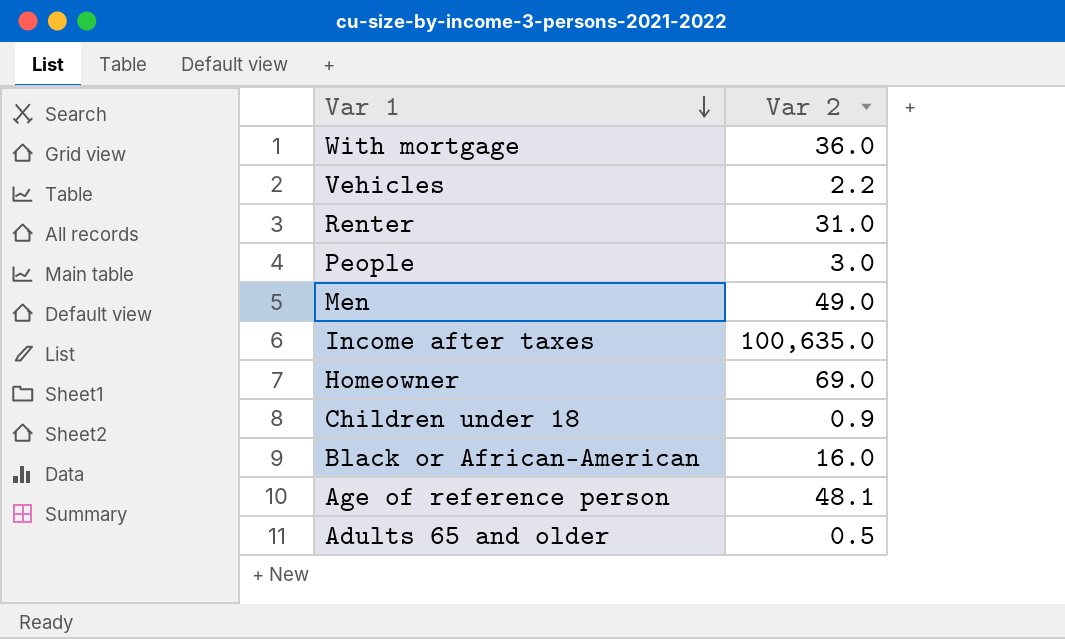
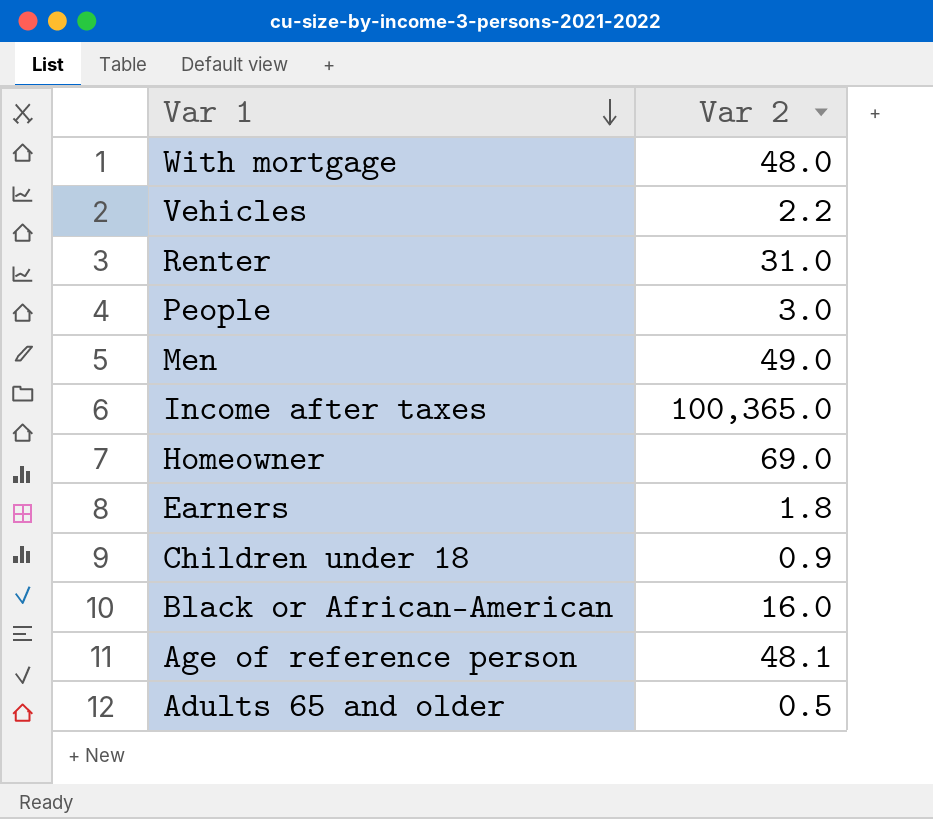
With mortgage | Var 2: 36.0 -> 48.0
Income after taxes | Var 2: 100,635.0 -> 100,365.0
row Earners: none -> 1.8

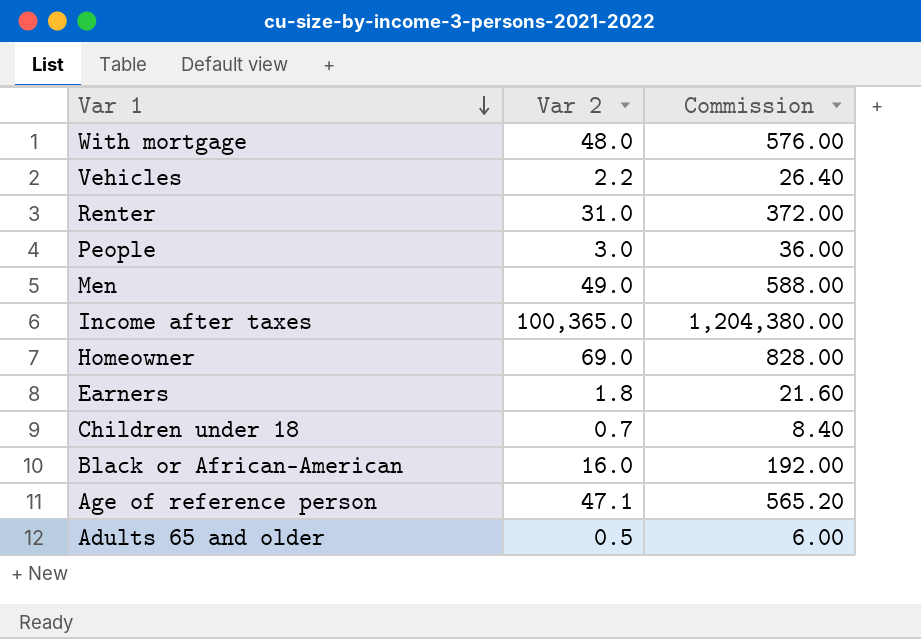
column Commission | formula: none -> [Var 2] * 12
Children under 18 | Var 2: 0.9 -> 0.7
Age of reference person | Var 2: 48.1 -> 47.1

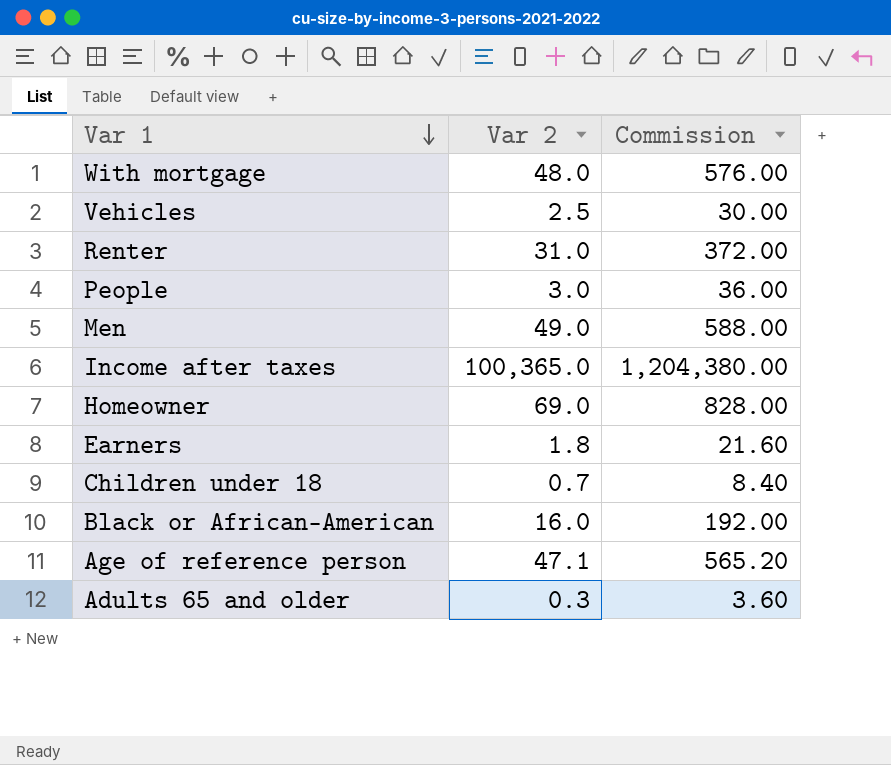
Vehicles | Var 2: 2.2 -> 2.5
Vehicles | Commission: 26.40 -> 30.00
Adults 65 and older | Var 2: 0.5 -> 0.3
Adults 65 and older | Commission: 6.00 -> 3.60

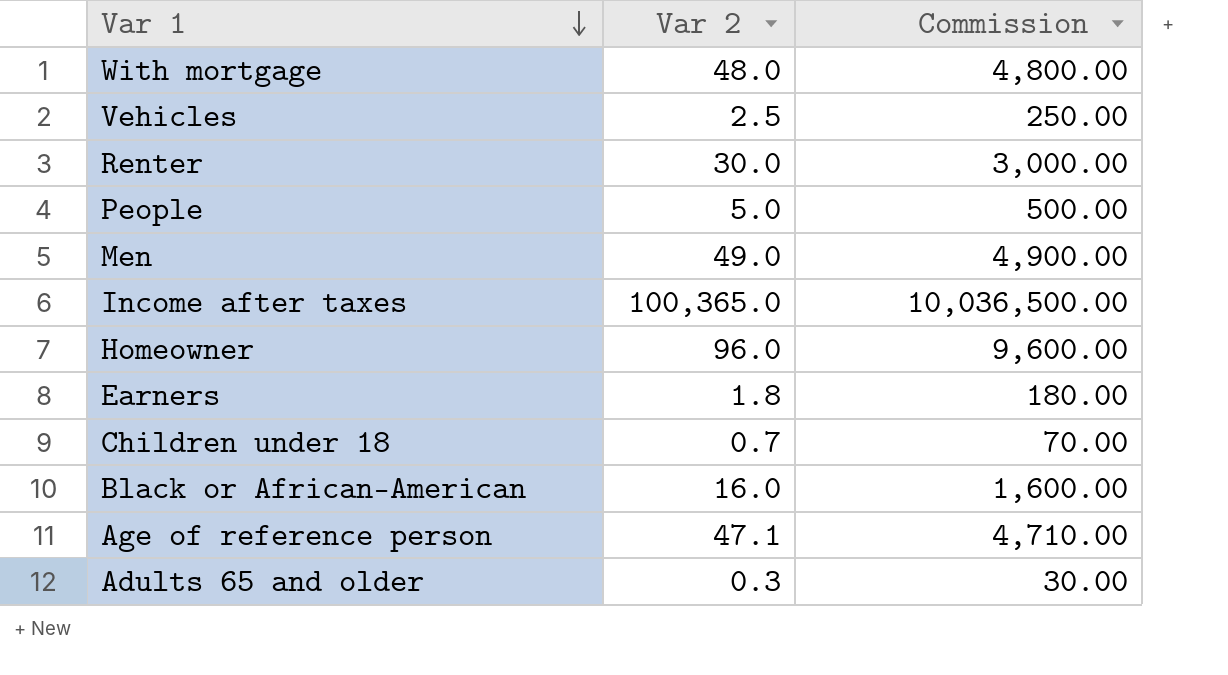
column Commission | formula: [Var 2] * 12 -> [Var 2] * 100
Renter | Var 2: 31.0 -> 30.0
People | Var 2: 3.0 -> 5.0
Homeowner | Var 2: 69.0 -> 96.0

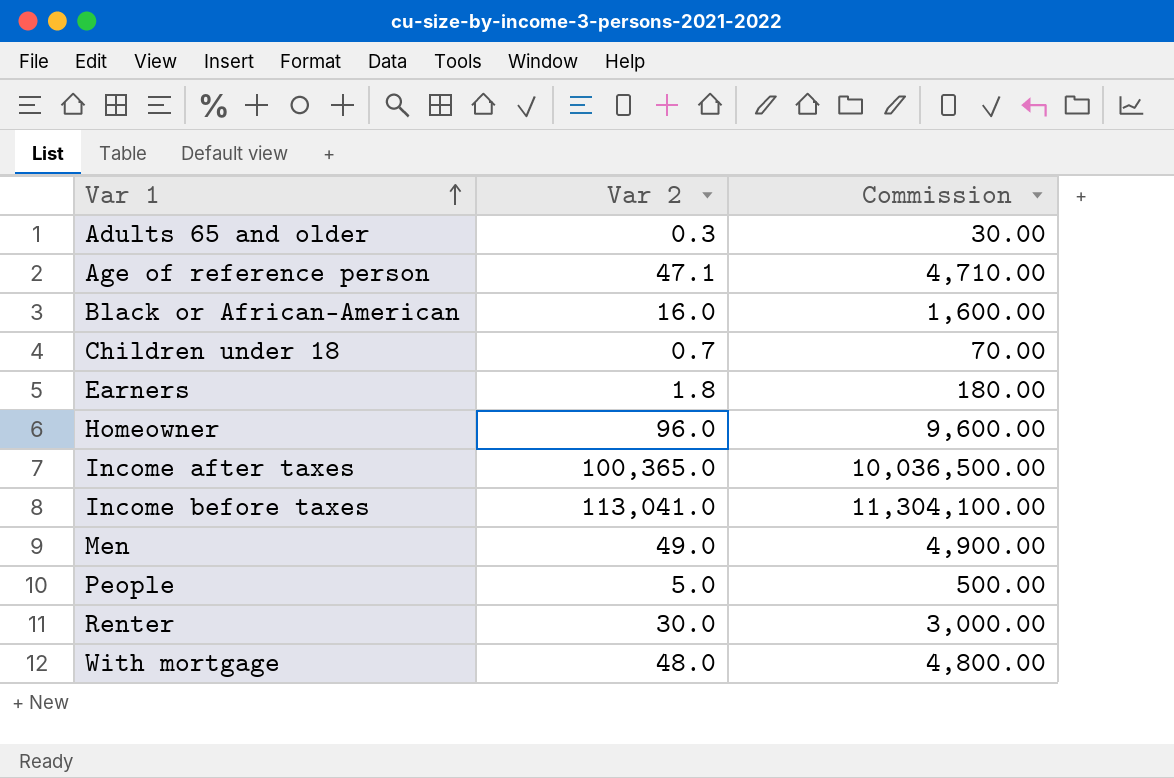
row order: Var 1 descending -> Var 1 ascending
row Vehicles: 2.5 | 250.00 -> none
row Income before taxes: none -> 113,041.0 | 11,304,100.00

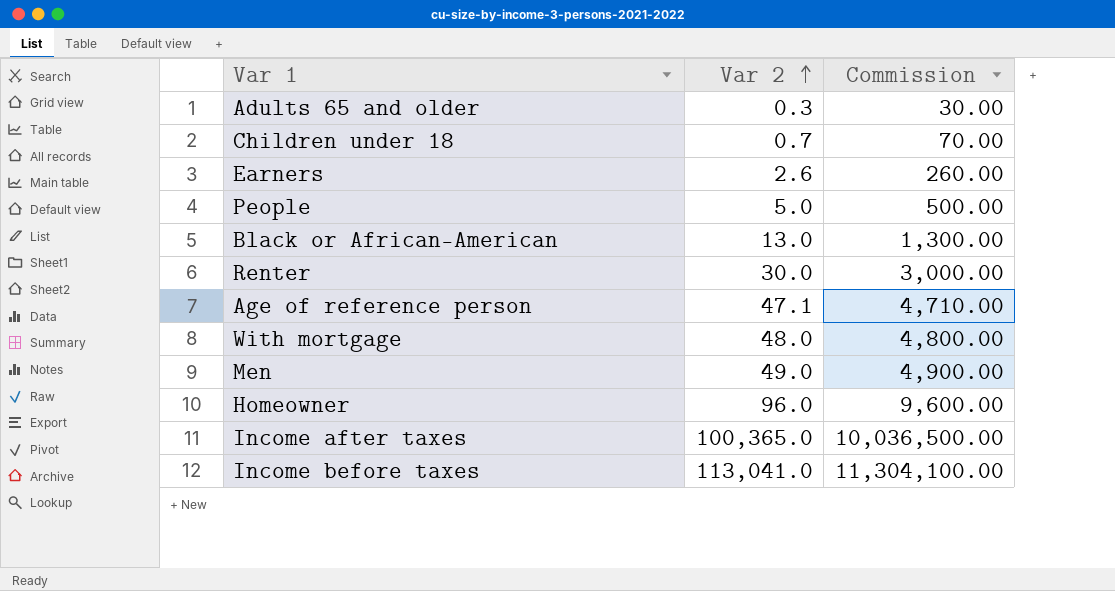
row order: Var 1 ascending -> Var 2 ascending
Earners | Var 2: 1.8 -> 2.6
Earners | Commission: 180.00 -> 260.00
Black or African-American | Var 2: 16.0 -> 13.0
Black or African-American | Commission: 1,600.00 -> 1,300.00

